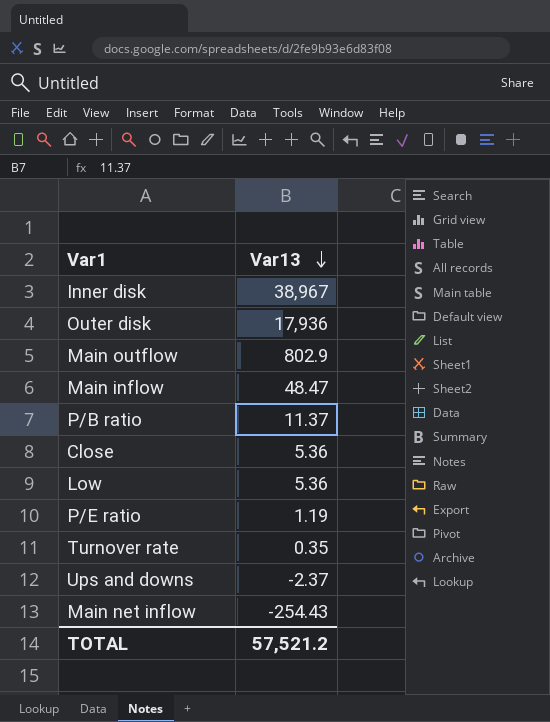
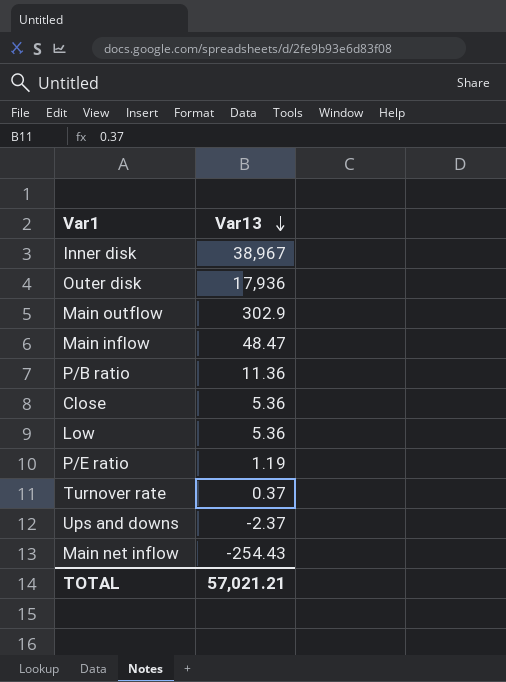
Main outflow | Var13: 802.9 -> 302.9
P/B ratio | Var13: 11.37 -> 11.36
Turnover rate | Var13: 0.35 -> 0.37
TOTAL | Var13: 57,521.2 -> 57,021.21

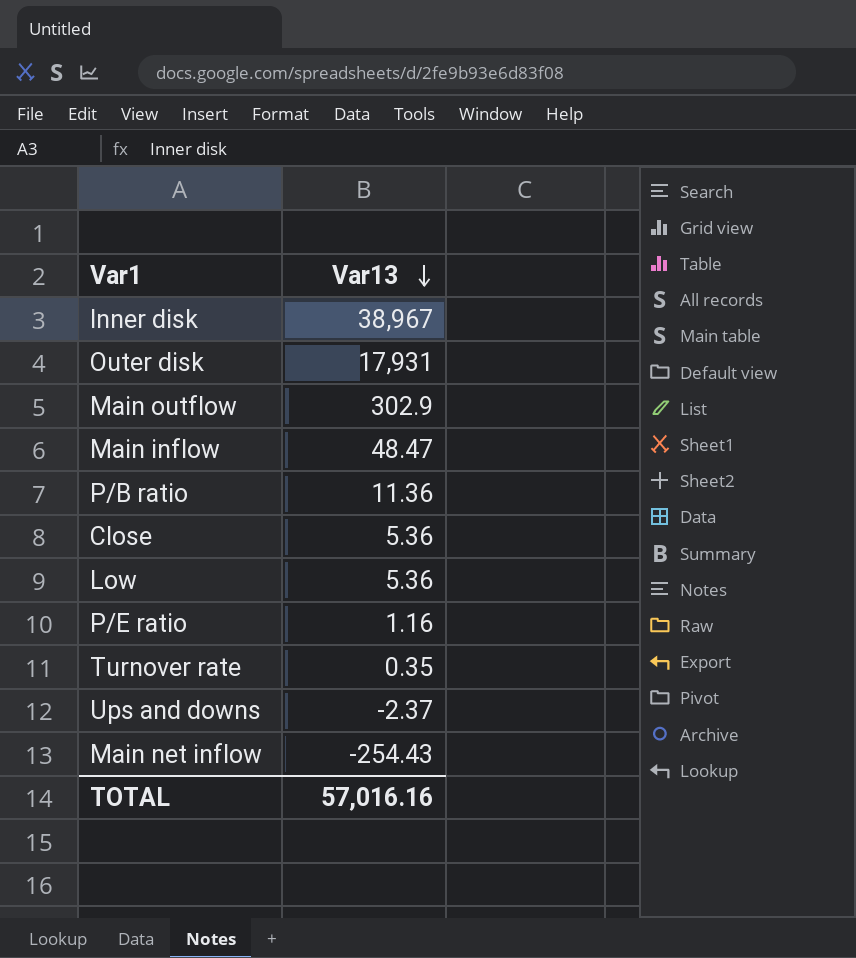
Outer disk | Var13: 17,936 -> 17,931
P/E ratio | Var13: 1.19 -> 1.16
Turnover rate | Var13: 0.37 -> 0.35
TOTAL | Var13: 57,021.21 -> 57,016.16

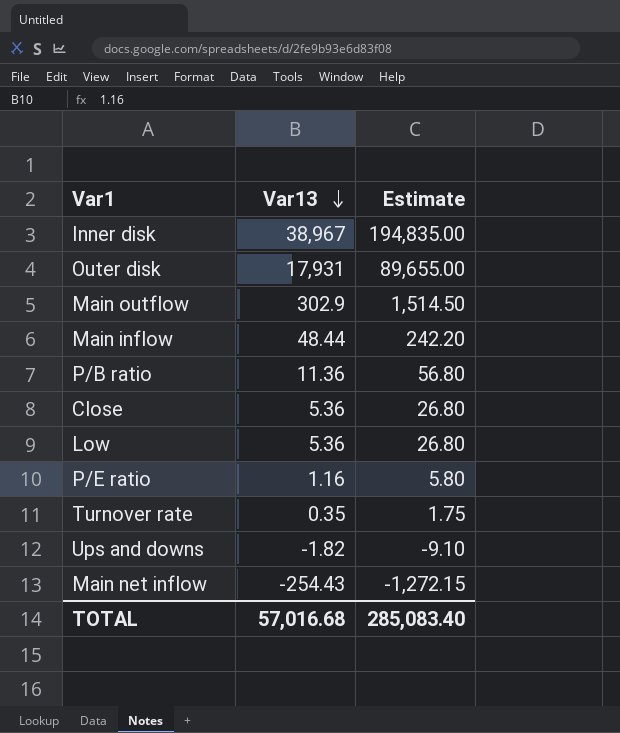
column Estimate | formula: none -> [Var13] * 5
Main inflow | Var13: 48.47 -> 48.44
Ups and downs | Var13: -2.37 -> -1.82
TOTAL | Var13: 57,016.16 -> 57,016.68

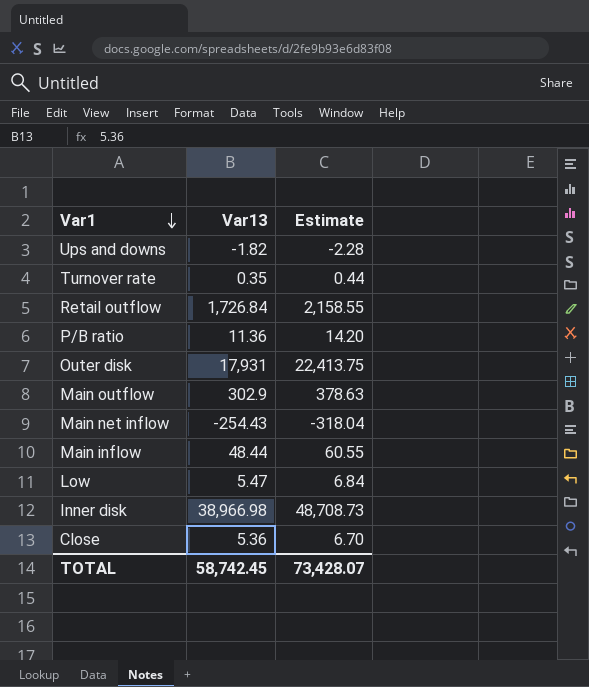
row order: Var13 descending -> Var1 descending
column Estimate | formula: [Var13] * 5 -> [Var13] * 1.25
row P/E ratio: 1.16 | 5.80 -> none
row Retail outflow: none -> 1,726.84 | 2,158.55
Low | Var13: 5.36 -> 5.47
Inner disk | Var13: 38,967 -> 38,966.98
TOTAL | Var13: 57,016.68 -> 58,742.45
TOTAL | Estimate: 285,083.40 -> 73,428.07

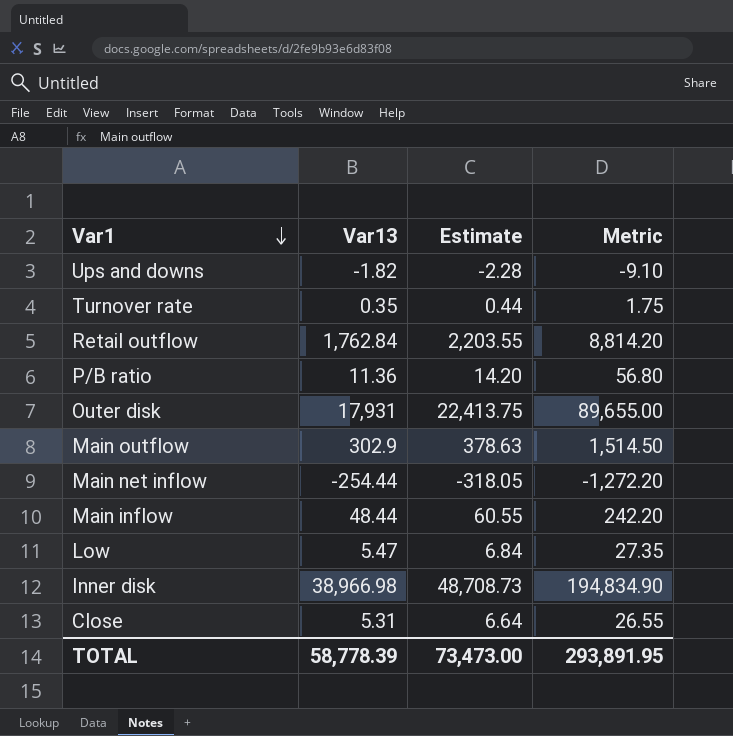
column Metric | formula: none -> [Var13] * 5
Retail outflow | Var13: 1,726.84 -> 1,762.84
Retail outflow | Estimate: 2,158.55 -> 2,203.55
Main net inflow | Var13: -254.43 -> -254.44
Main net inflow | Estimate: -318.04 -> -318.05
Close | Var13: 5.36 -> 5.31
Close | Estimate: 6.70 -> 6.64
TOTAL | Var13: 58,742.45 -> 58,778.39
TOTAL | Estimate: 73,428.07 -> 73,473.00

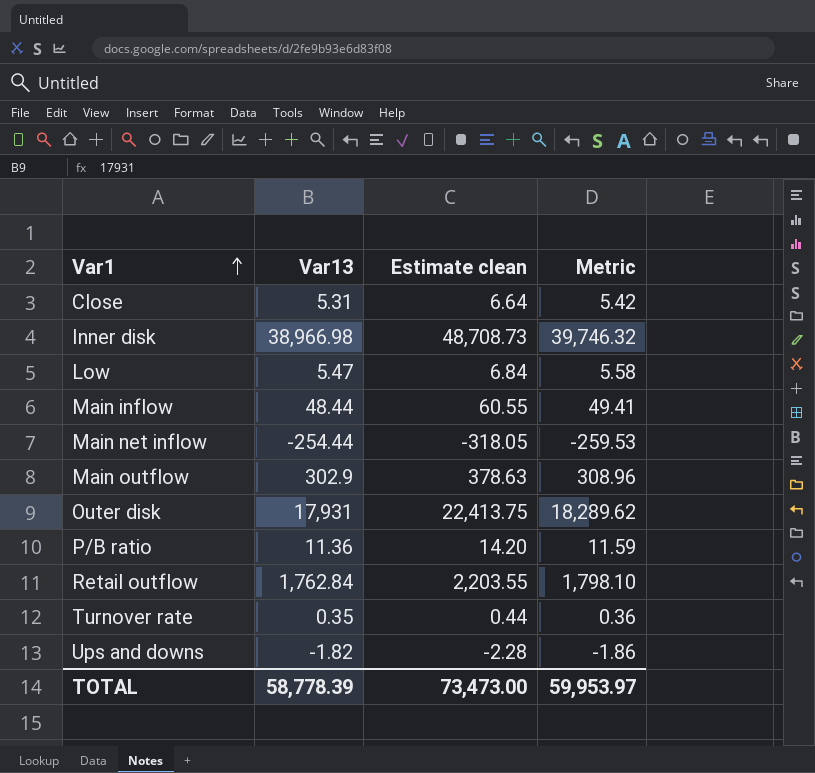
row order: Var1 descending -> Var1 ascending
column name: Estimate -> Estimate clean
column Metric | formula: [Var13] * 5 -> [Var13] * 1.02
TOTAL | Metric: 293,891.95 -> 59,953.97

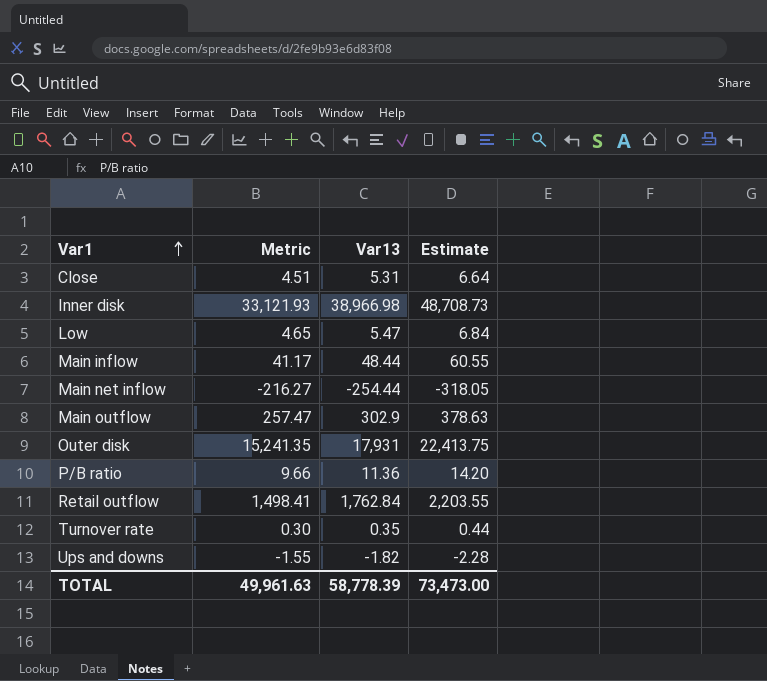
column Metric | formula: [Var13] * 1.02 -> [Var13] * 0.85
column Metric | position: 4 -> 2
column name: Estimate clean -> Estimate
TOTAL | Metric: 59,953.97 -> 49,961.63

